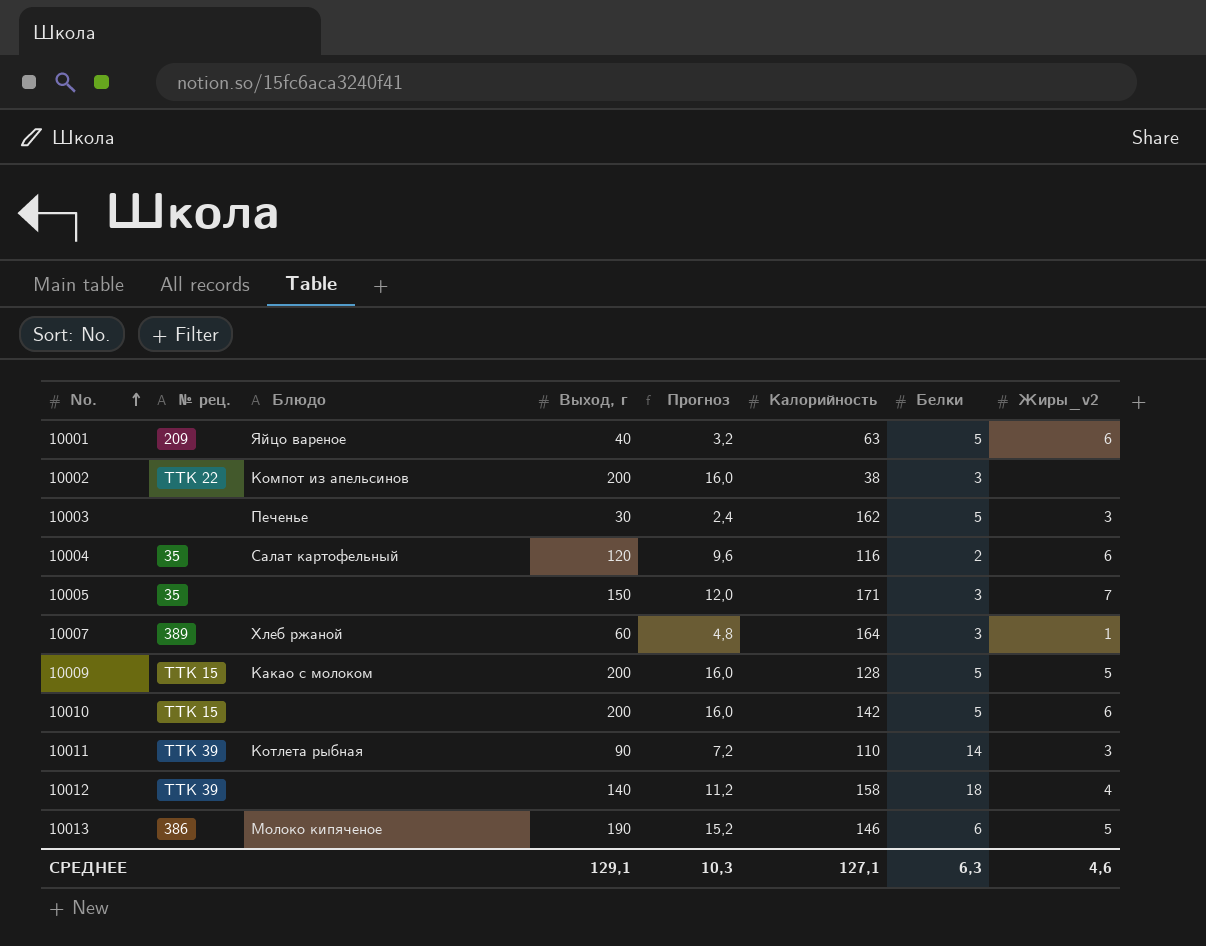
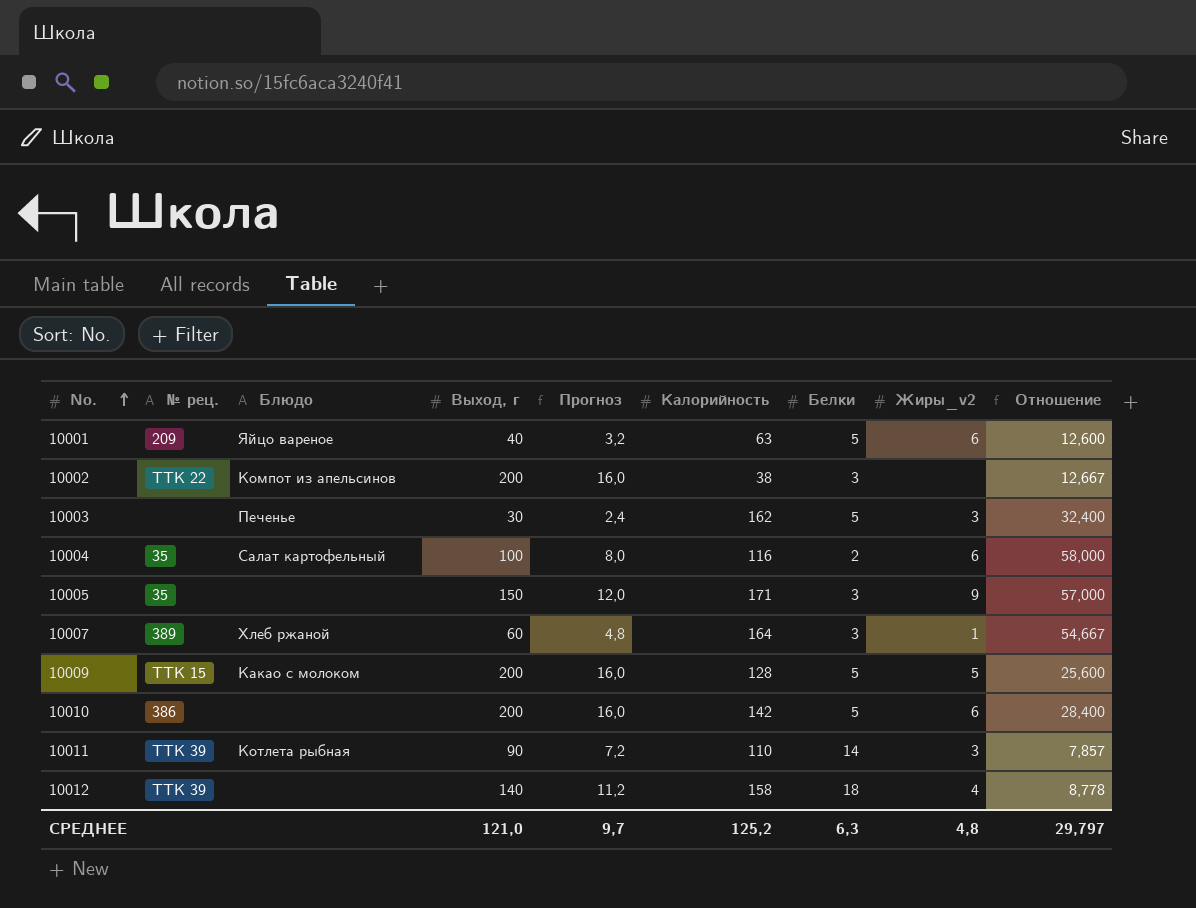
column Отношение | formula: none -> [Калорийность] / [Белки]
row 10013: 386 | Молоко кипяченое | 190 | 15,2 | 146 | 6 | 5 -> none
10004 | Выход, г: 120 -> 100
10004 | Прогноз: 9,6 -> 8,0
10005 | Жиры_v2: 7 -> 9
10010 | № рец.: ТТК 15 -> 386
СРЕДНЕЕ | Выход, г: 129,1 -> 121,0
СРЕДНЕЕ | Прогноз: 10,3 -> 9,7
СРЕДНЕЕ | Калорийность: 127,1 -> 125,2
СРЕДНЕЕ | Жиры_v2: 4,6 -> 4,8

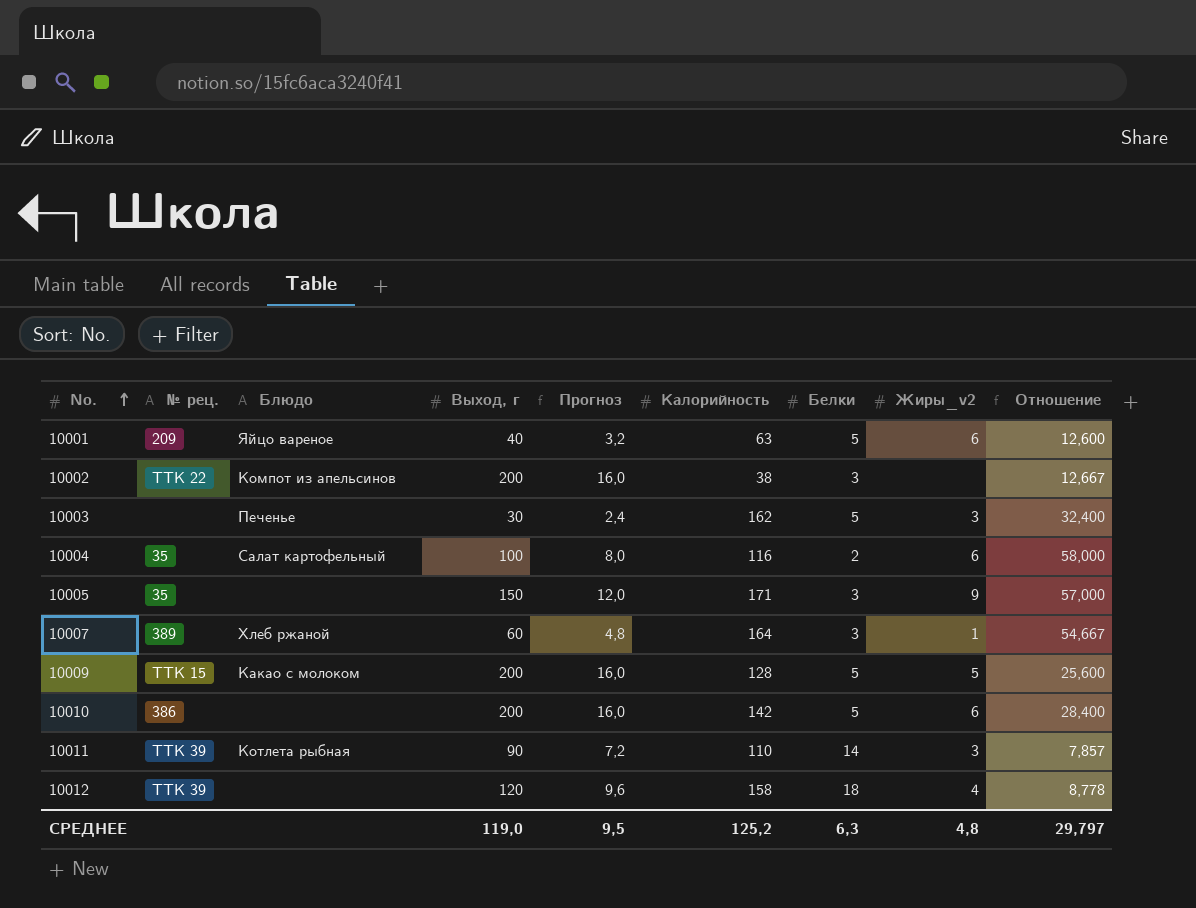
10012 | Выход, г: 140 -> 120
10012 | Прогноз: 11,2 -> 9,6
СРЕДНЕЕ | Выход, г: 121,0 -> 119,0
СРЕДНЕЕ | Прогноз: 9,7 -> 9,5

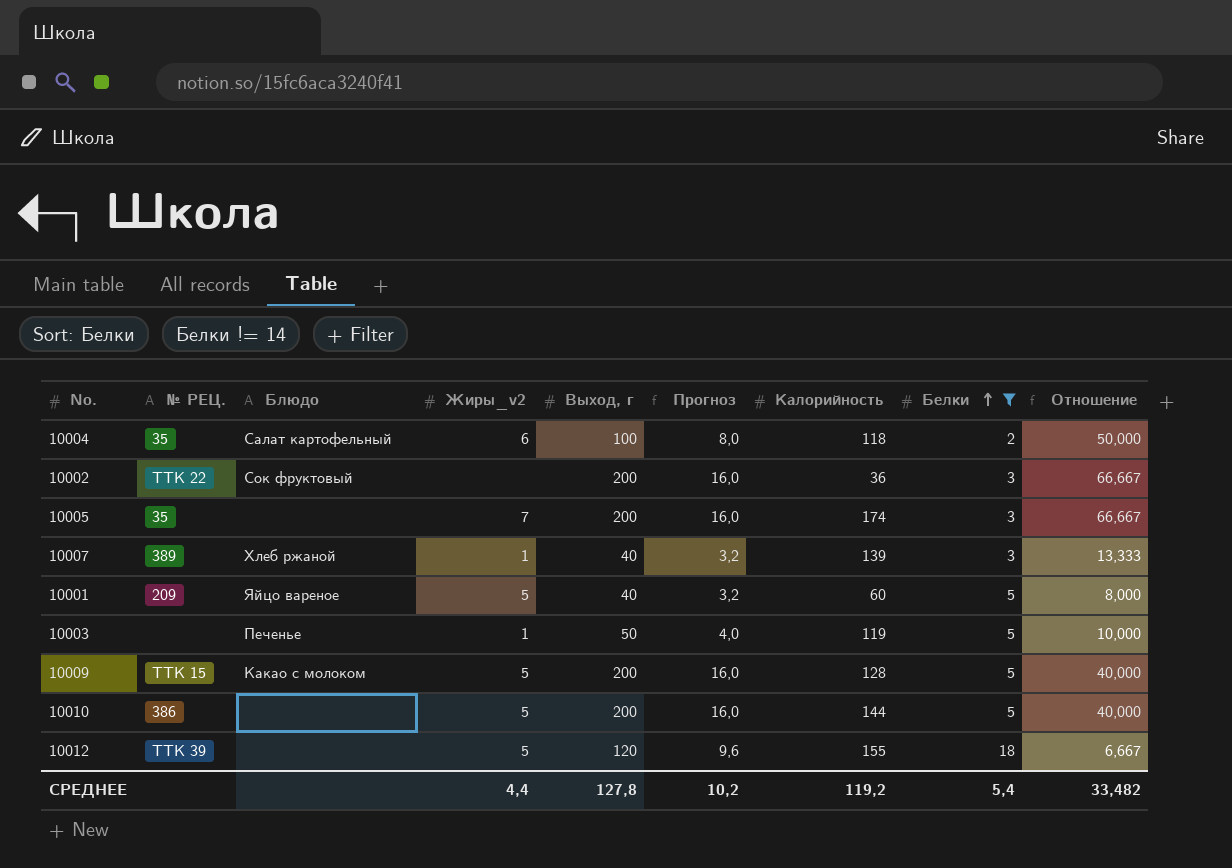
filter: none -> Белки != 14
row order: No. ascending -> Белки ascending
column name: № рец. -> № РЕЦ.
column Жиры_v2 | position: 8 -> 4
column Отношение | formula: [Калорийность] / [Белки] -> [Выход, г] / [Белки]
10004 | Калорийность: 116 -> 118
10002 | Блюдо: Компот из апельсинов -> Сок фруктовый
10002 | Калорийность: 38 -> 36
10005 | Жиры_v2: 9 -> 7
10005 | Выход, г: 150 -> 200
10005 | Прогноз: 12,0 -> 16,0
10005 | Калорийность: 171 -> 174
10007 | Выход, г: 60 -> 40
10007 | Прогноз: 4,8 -> 3,2
10007 | Калорийность: 164 -> 139
10001 | Жиры_v2: 6 -> 5
10001 | Калорийность: 63 -> 60
10003 | Жиры_v2: 3 -> 1
10003 | Выход, г: 30 -> 50
10003 | Прогноз: 2,4 -> 4,0
10003 | Калорийность: 162 -> 119
10010 | Жиры_v2: 6 -> 5
10010 | Калорийность: 142 -> 144
10012 | Жиры_v2: 4 -> 5
10012 | Калорийность: 158 -> 155
СРЕДНЕЕ | Жиры_v2: 4,8 -> 4,4
СРЕДНЕЕ | Выход, г: 119,0 -> 127,8
СРЕДНЕЕ | Прогноз: 9,5 -> 10,2
СРЕДНЕЕ | Калорийность: 125,2 -> 119,2
СРЕДНЕЕ | Белки: 6,3 -> 5,4
СРЕДНЕЕ | Отношение: 29,797 -> 33,482

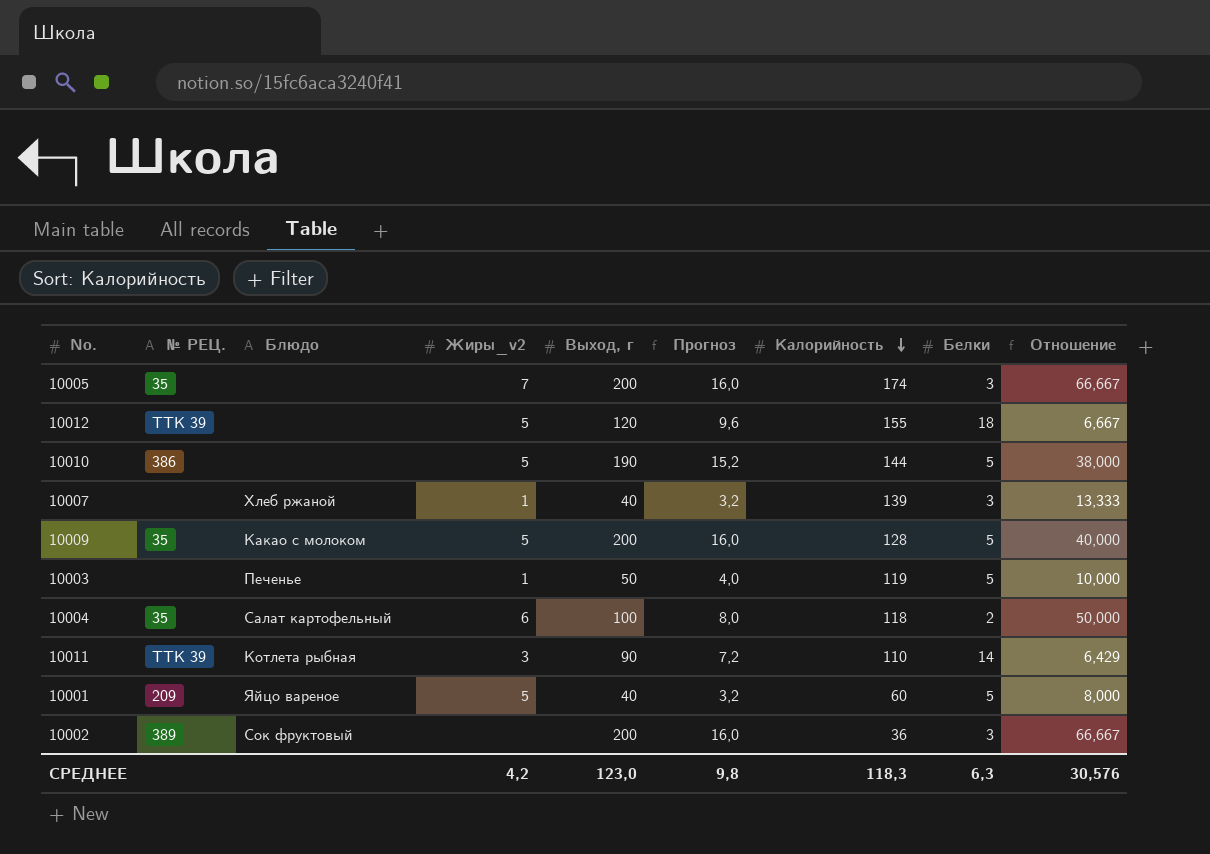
filter: Белки != 14 -> none
row order: Белки ascending -> Калорийность descending
10010 | Выход, г: 200 -> 190
10010 | Прогноз: 16,0 -> 15,2
10010 | Отношение: 40,000 -> 38,000
10007 | № РЕЦ.: 389 -> none
10009 | № РЕЦ.: ТТК 15 -> 35
10002 | № РЕЦ.: ТТК 22 -> 389
СРЕДНЕЕ | Жиры_v2: 4,4 -> 4,2
СРЕДНЕЕ | Выход, г: 127,8 -> 123,0
СРЕДНЕЕ | Прогноз: 10,2 -> 9,8
СРЕДНЕЕ | Калорийность: 119,2 -> 118,3
СРЕДНЕЕ | Белки: 5,4 -> 6,3
СРЕДНЕЕ | Отношение: 33,482 -> 30,576

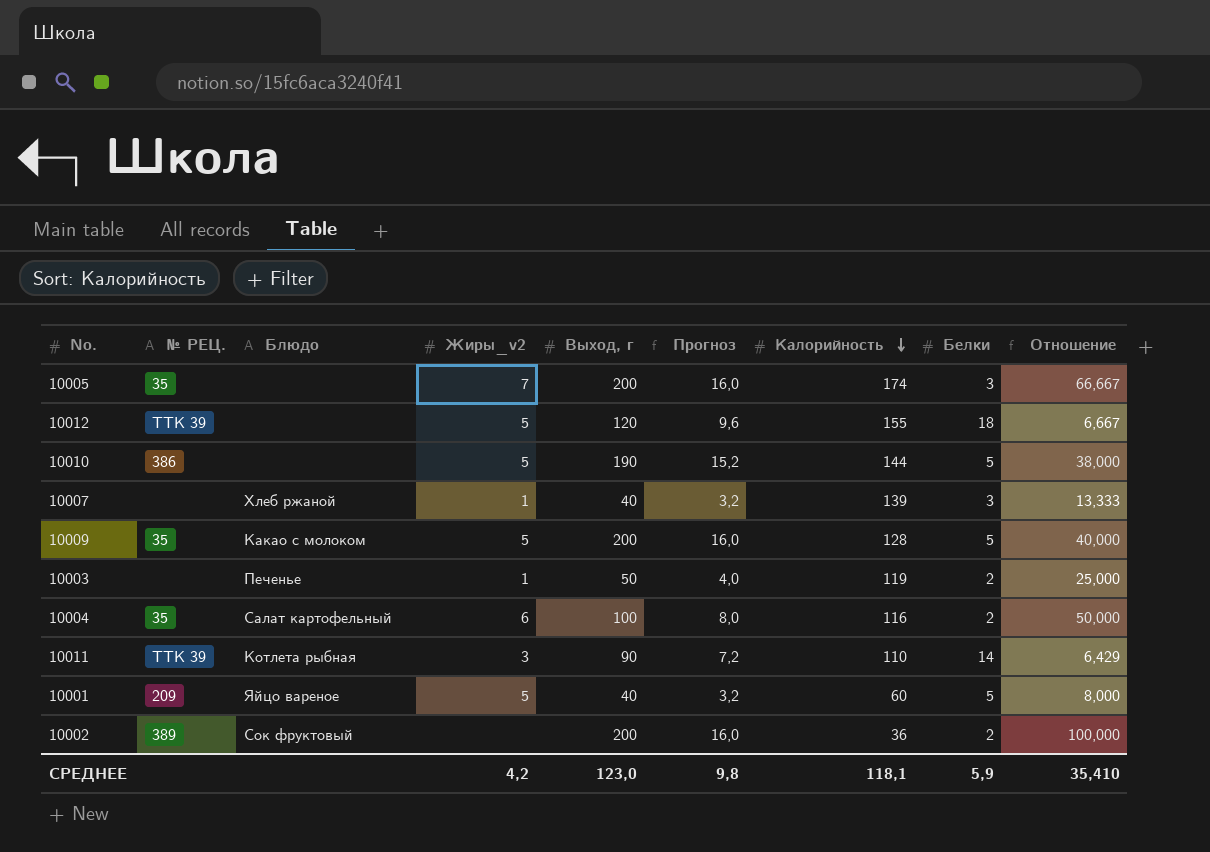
10003 | Белки: 5 -> 2
10003 | Отношение: 10,000 -> 25,000
10004 | Калорийность: 118 -> 116
10002 | Белки: 3 -> 2
10002 | Отношение: 66,667 -> 100,000
СРЕДНЕЕ | Калорийность: 118,3 -> 118,1
СРЕДНЕЕ | Белки: 6,3 -> 5,9
СРЕДНЕЕ | Отношение: 30,576 -> 35,410

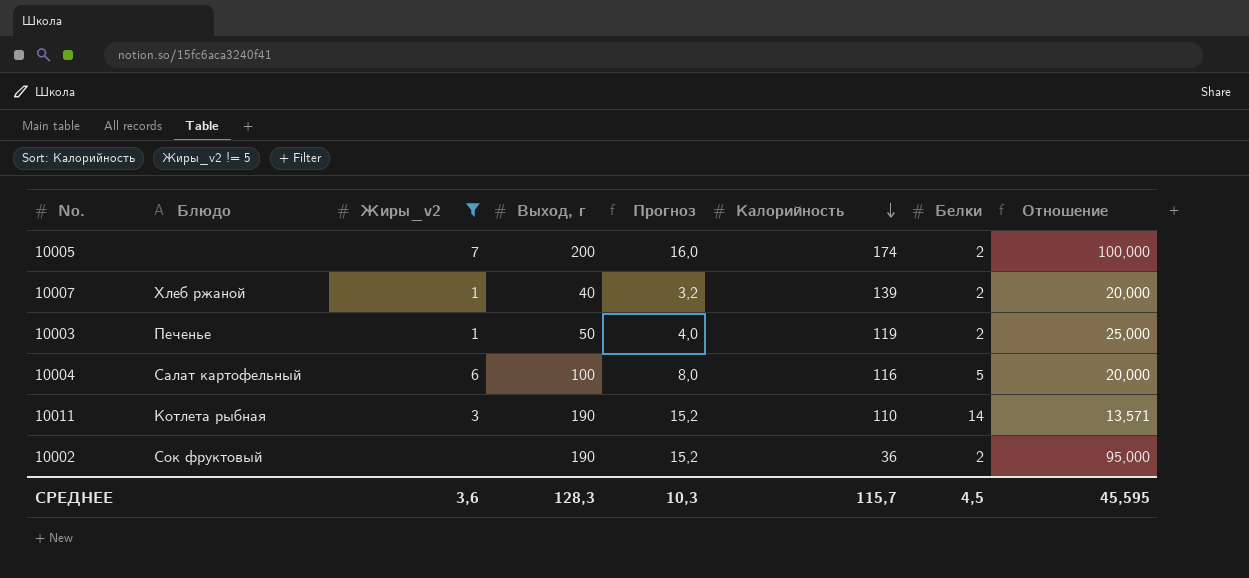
filter: none -> Жиры_v2 != 5
column № РЕЦ. | position: 2 -> none
10005 | Белки: 3 -> 2
10005 | Отношение: 66,667 -> 100,000
10007 | Белки: 3 -> 2
10007 | Отношение: 13,333 -> 20,000
10004 | Белки: 2 -> 5
10004 | Отношение: 50,000 -> 20,000
10011 | Выход, г: 90 -> 190
10011 | Прогноз: 7,2 -> 15,2
10011 | Отношение: 6,429 -> 13,571
10002 | Выход, г: 200 -> 190
10002 | Прогноз: 16,0 -> 15,2
10002 | Отношение: 100,000 -> 95,000
СРЕДНЕЕ | Жиры_v2: 4,2 -> 3,6
СРЕДНЕЕ | Выход, г: 123,0 -> 128,3
СРЕДНЕЕ | Прогноз: 9,8 -> 10,3
СРЕДНЕЕ | Калорийность: 118,1 -> 115,7
СРЕДНЕЕ | Белки: 5,9 -> 4,5
СРЕДНЕЕ | Отношение: 35,410 -> 45,595

